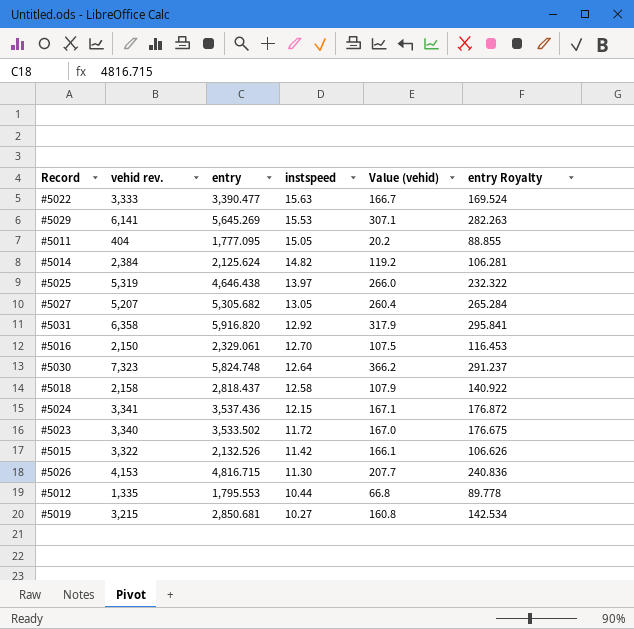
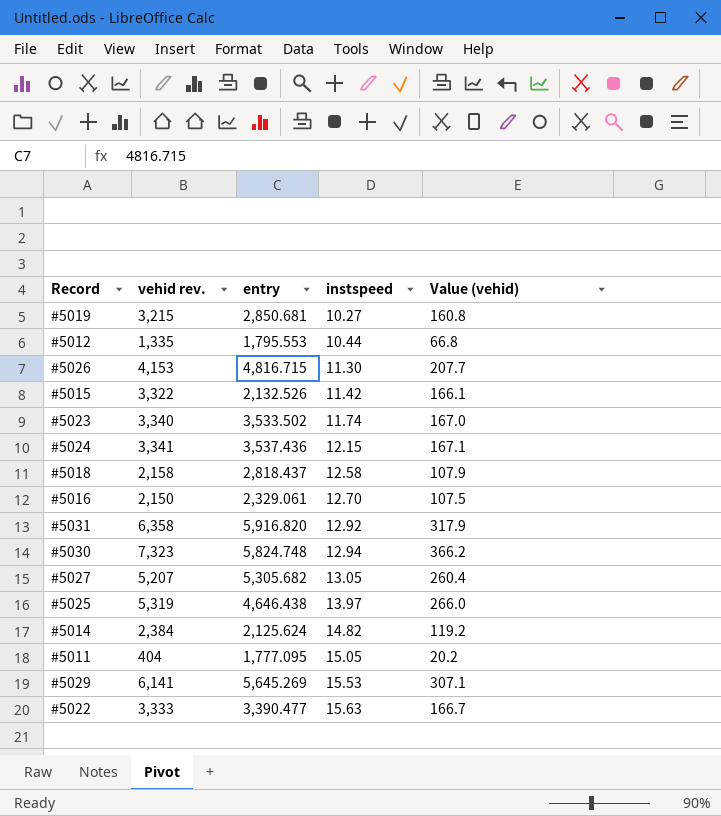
row order: instspeed descending -> instspeed ascending
column entry Royalty | formula: [entry] * 0.05 -> none
#5023 | instspeed: 11.72 -> 11.74
#5030 | instspeed: 12.64 -> 12.94

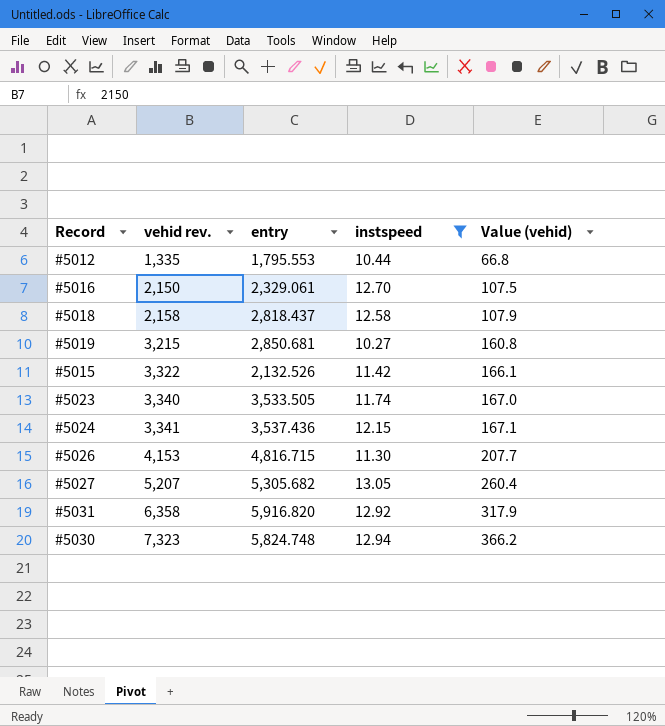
filter: none -> instspeed <= 13.05
row order: instspeed ascending -> vehid rev. ascending
#5023 | entry: 3,533.502 -> 3,533.505

